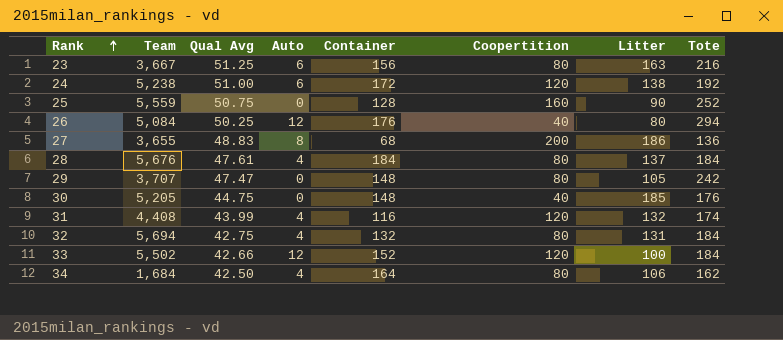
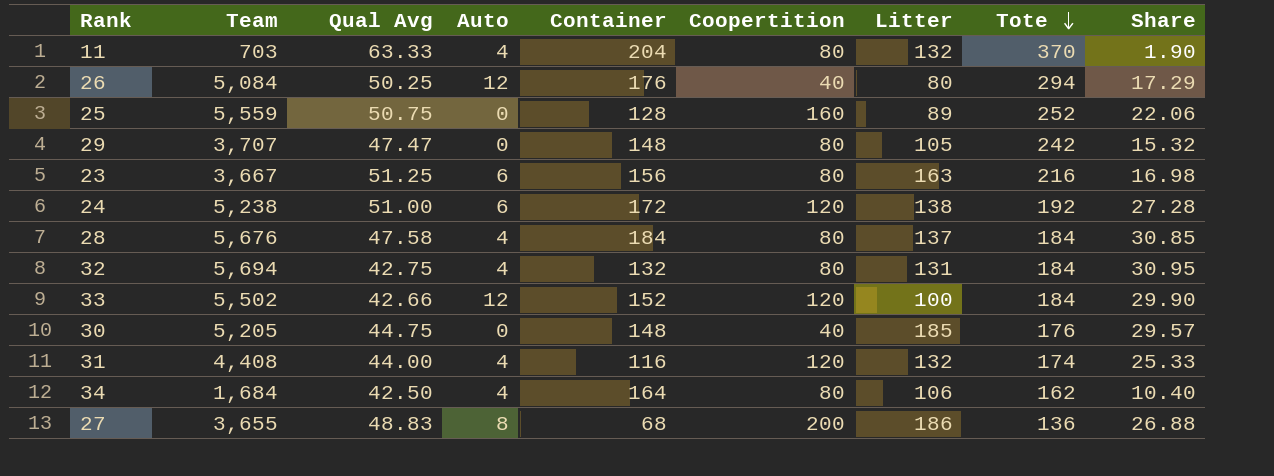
row order: Rank ascending -> Tote descending
column Share | formula: none -> [Team] / [Tote]
row 11: none -> 703 | 63.33 | 4 | 204 | 80 | 132 | 370 | 1.90
25 | Litter: 90 -> 89
28 | Qual Avg: 47.61 -> 47.58
31 | Qual Avg: 43.99 -> 44.00

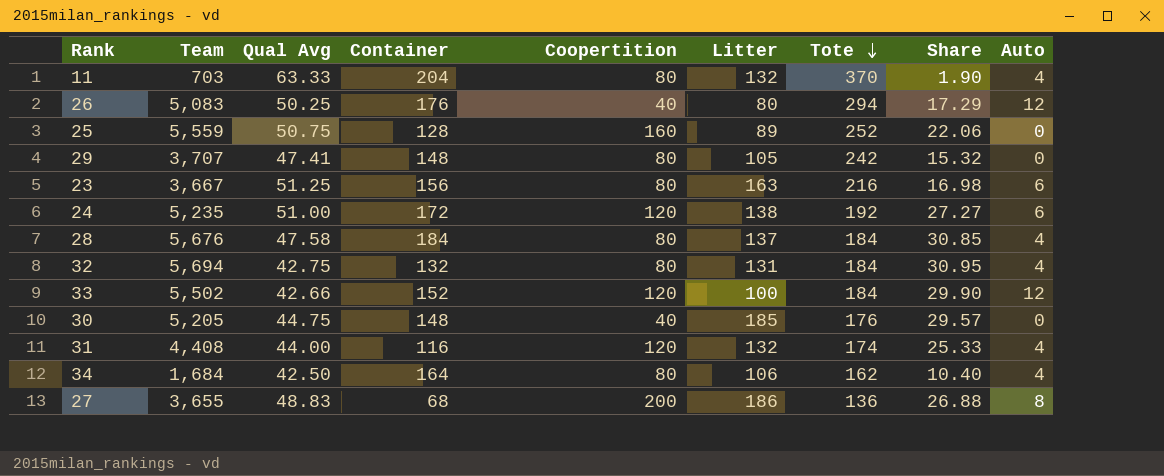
column Auto | position: 4 -> 9
26 | Team: 5,084 -> 5,083
29 | Qual Avg: 47.47 -> 47.41
24 | Team: 5,238 -> 5,235
24 | Share: 27.28 -> 27.27

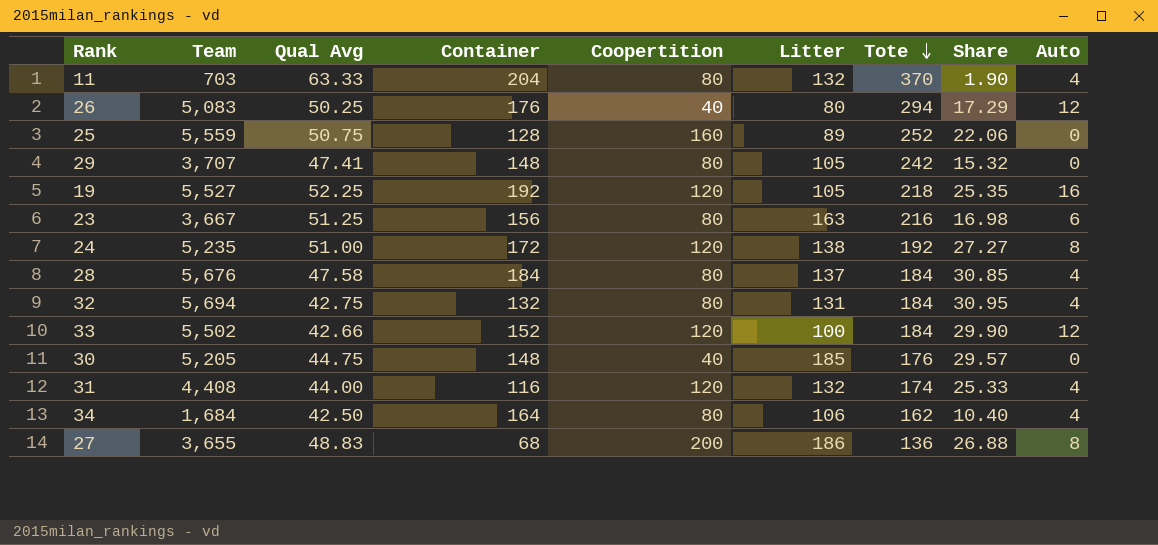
row 19: none -> 5,527 | 52.25 | 192 | 120 | 105 | 218 | 25.35 | 16
24 | Auto: 6 -> 8

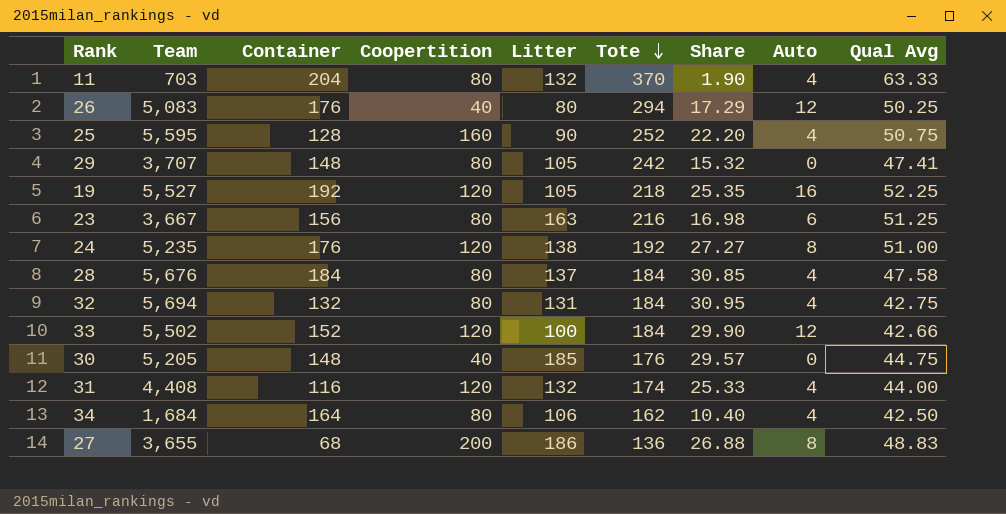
column Qual Avg | position: 3 -> 9
25 | Team: 5,559 -> 5,595
25 | Litter: 89 -> 90
25 | Share: 22.06 -> 22.20
25 | Auto: 0 -> 4
24 | Container: 172 -> 176

